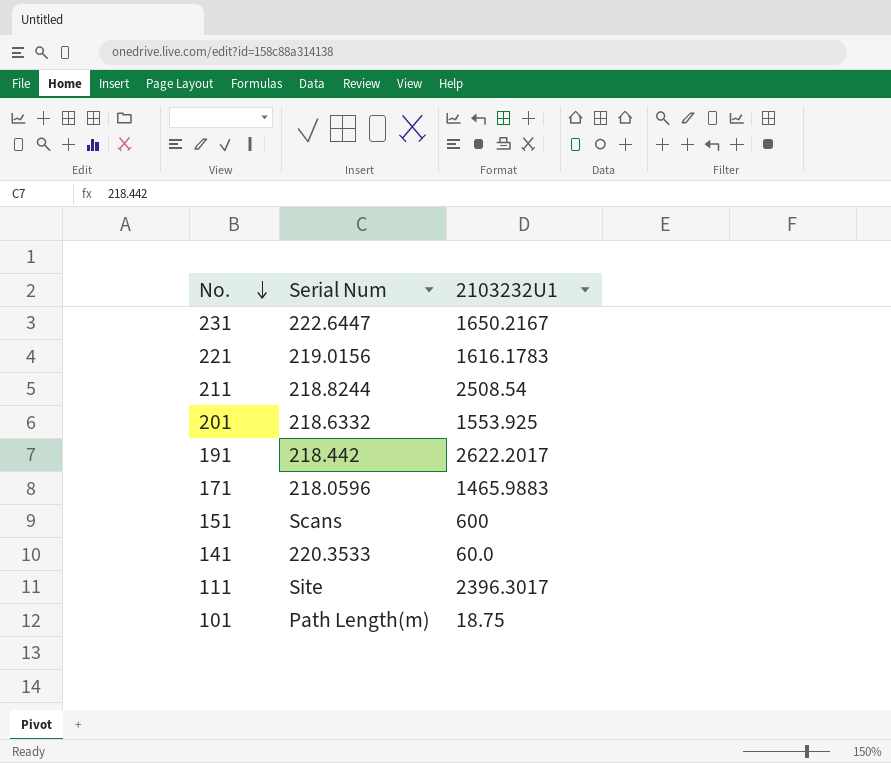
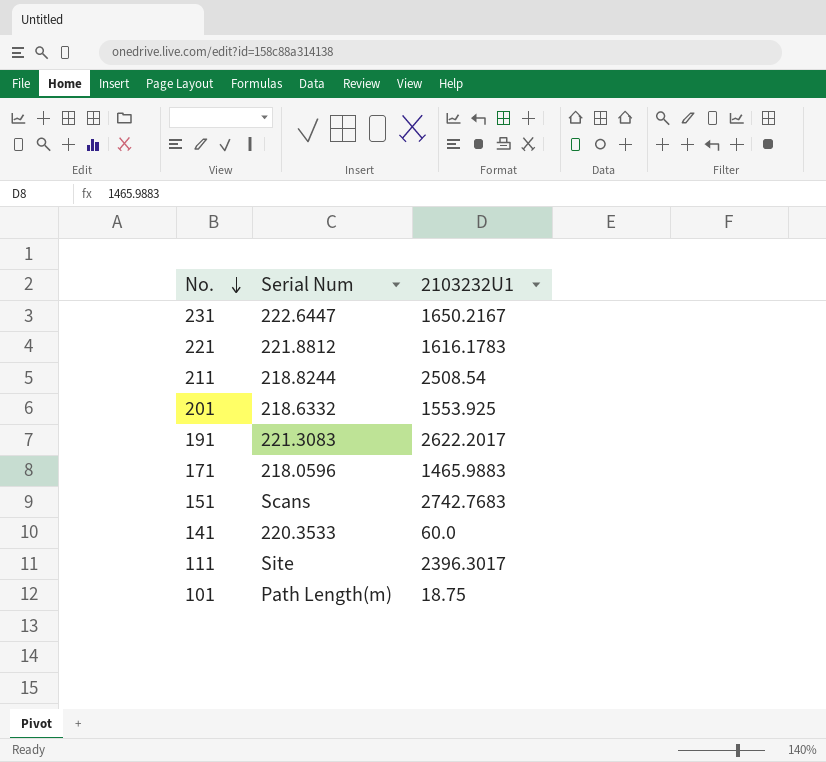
221 | Serial Num: 219.0156 -> 221.8812
191 | Serial Num: 218.442 -> 221.3083
151 | 2103232U1: 600 -> 2742.7683

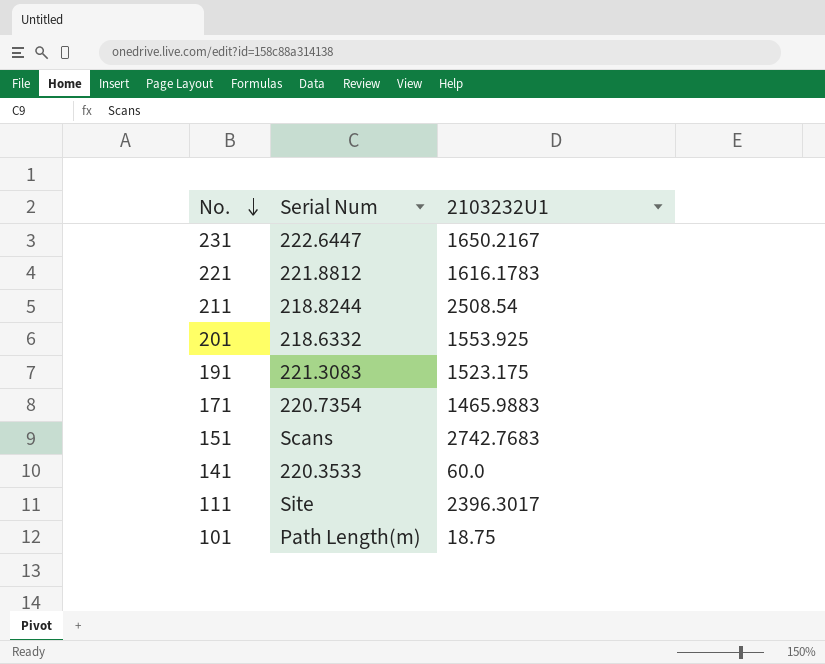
191 | 2103232U1: 2622.2017 -> 1523.175
171 | Serial Num: 218.0596 -> 220.7354

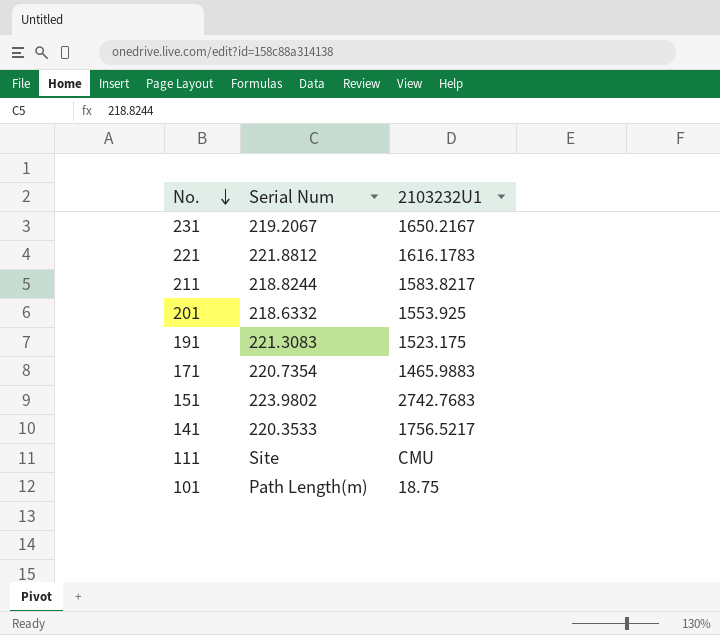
231 | Serial Num: 222.6447 -> 219.2067
211 | 2103232U1: 2508.54 -> 1583.8217
151 | Serial Num: Scans -> 223.9802
141 | 2103232U1: 60.0 -> 1756.5217
111 | 2103232U1: 2396.3017 -> CMU

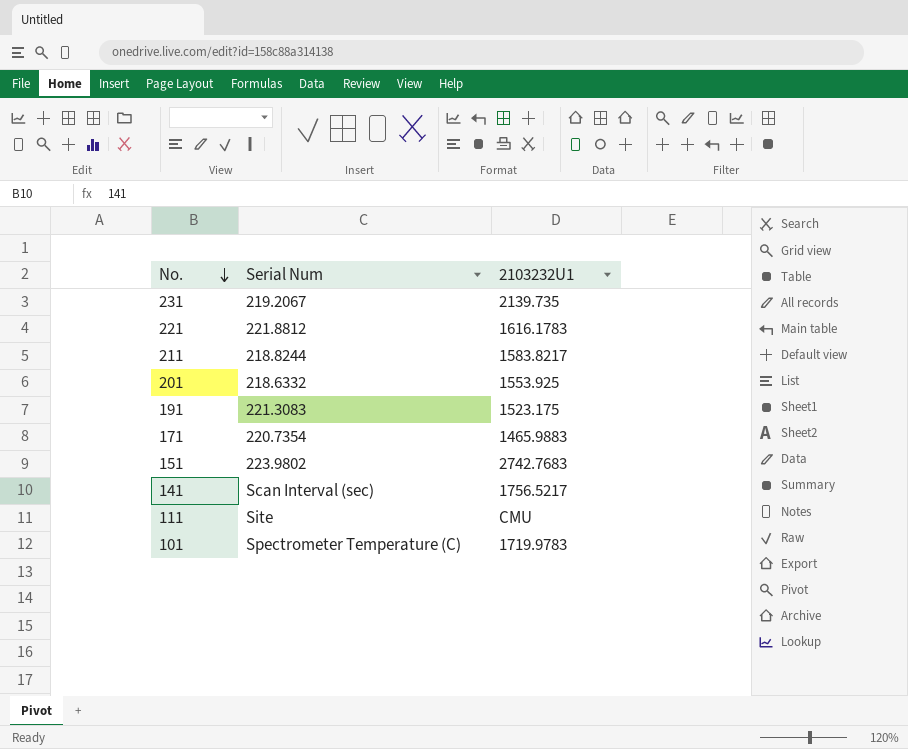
231 | 2103232U1: 1650.2167 -> 2139.735
141 | Serial Num: 220.3533 -> Scan Interval (sec)
101 | Serial Num: Path Length(m) -> Spectrometer Temperature (C)
101 | 2103232U1: 18.75 -> 1719.9783

